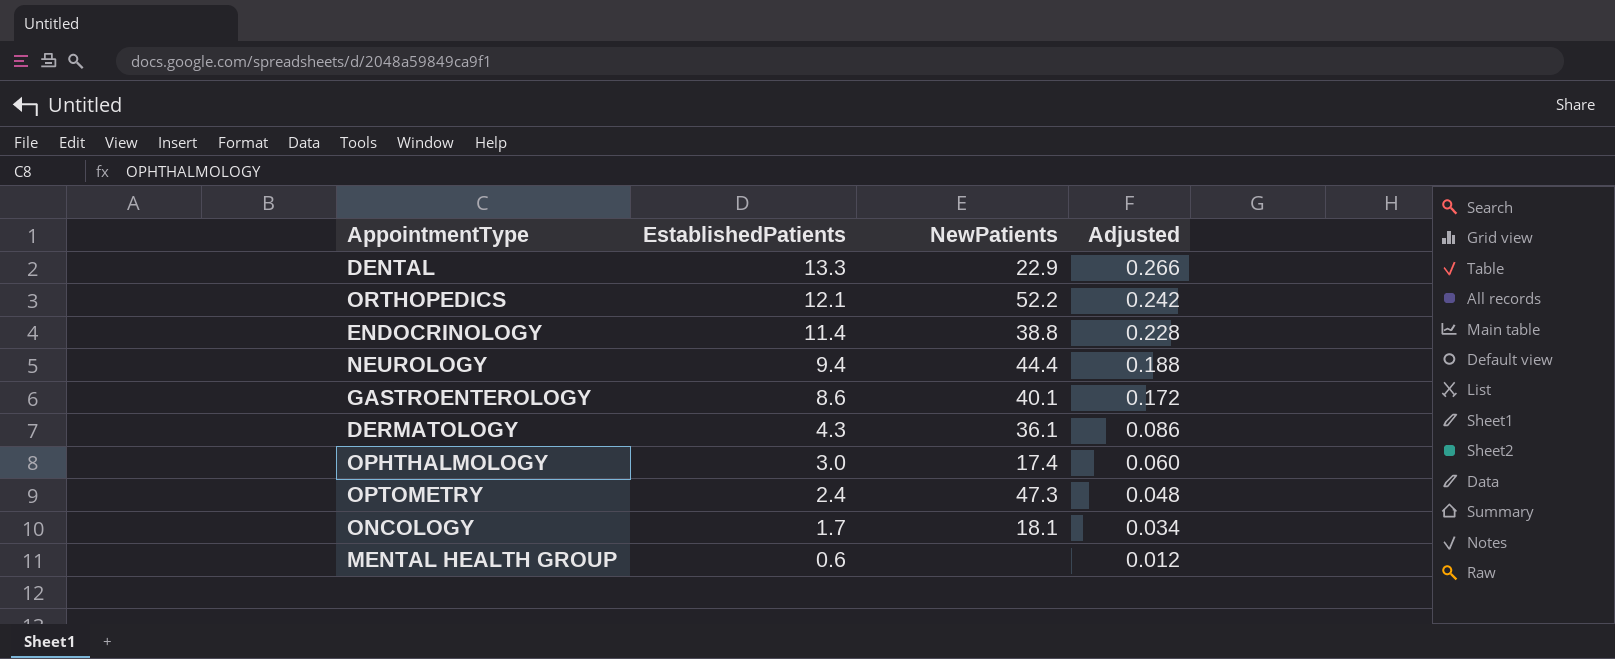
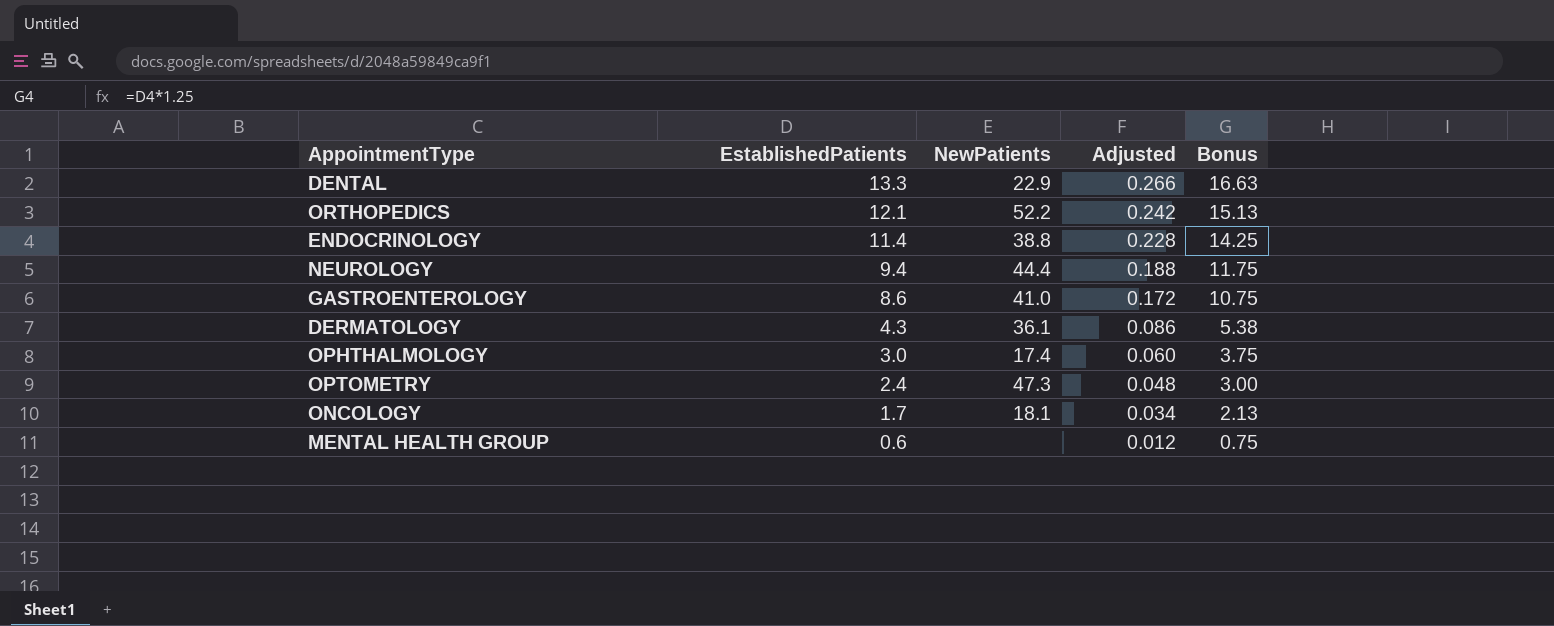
column Bonus | formula: none -> [EstablishedPatients] * 1.25
GASTROENTEROLOGY | NewPatients: 40.1 -> 41.0

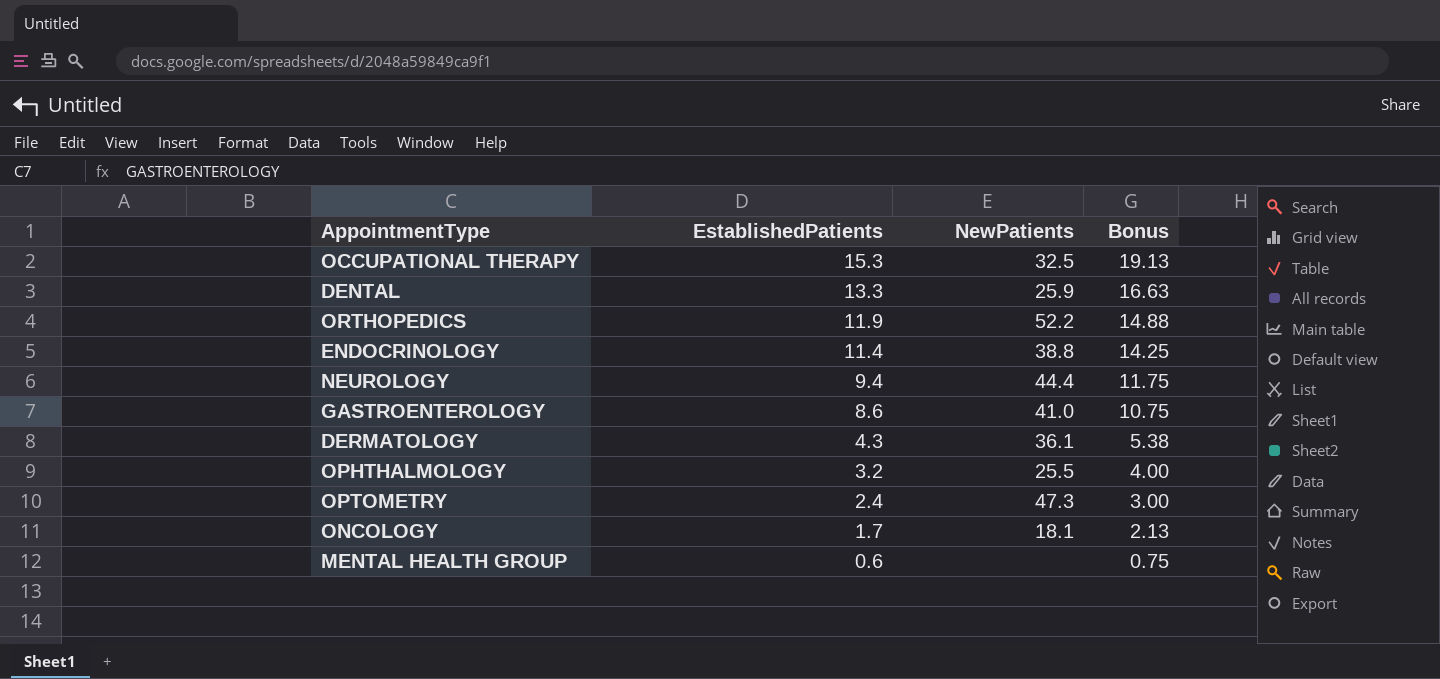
column Adjusted | formula: [EstablishedPatients] * 0.02 -> none
row OCCUPATIONAL THERAPY: none -> 15.3 | 32.5 | 19.13
DENTAL | NewPatients: 22.9 -> 25.9
ORTHOPEDICS | EstablishedPatients: 12.1 -> 11.9
ORTHOPEDICS | Bonus: 15.13 -> 14.88
OPHTHALMOLOGY | EstablishedPatients: 3.0 -> 3.2
OPHTHALMOLOGY | NewPatients: 17.4 -> 25.5
OPHTHALMOLOGY | Bonus: 3.75 -> 4.00

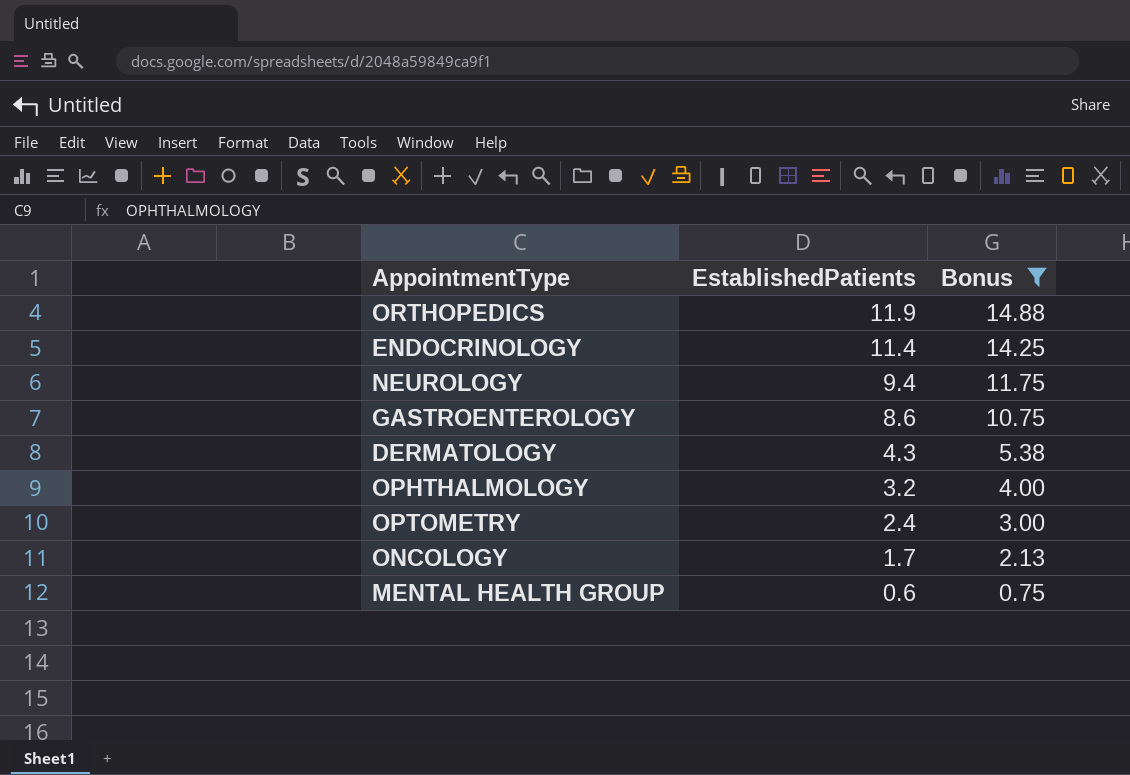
filter: none -> Bonus <= 14.88
column NewPatients | position: 3 -> none

